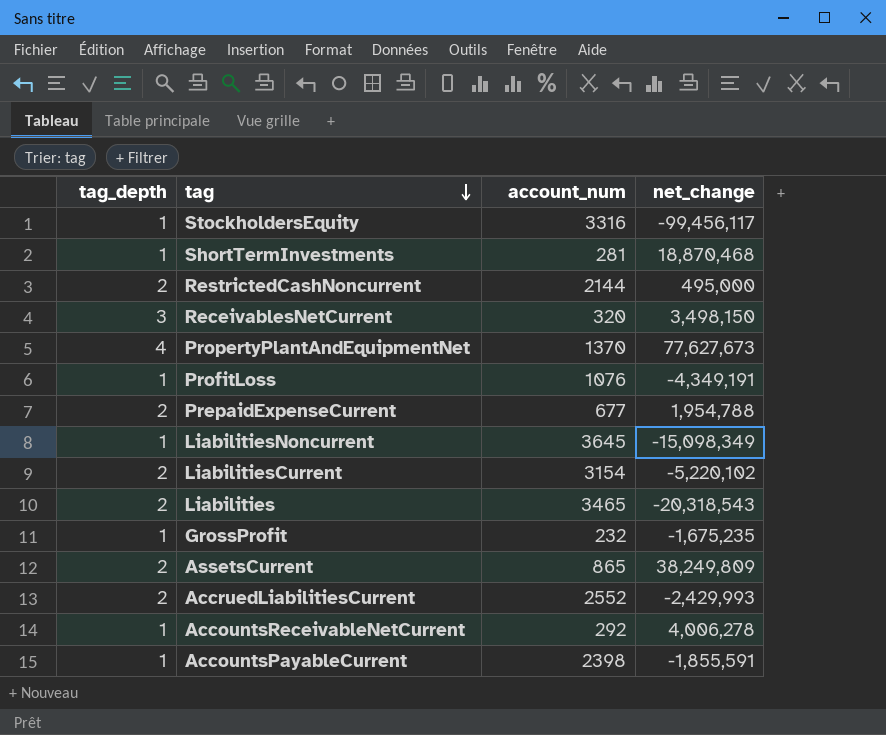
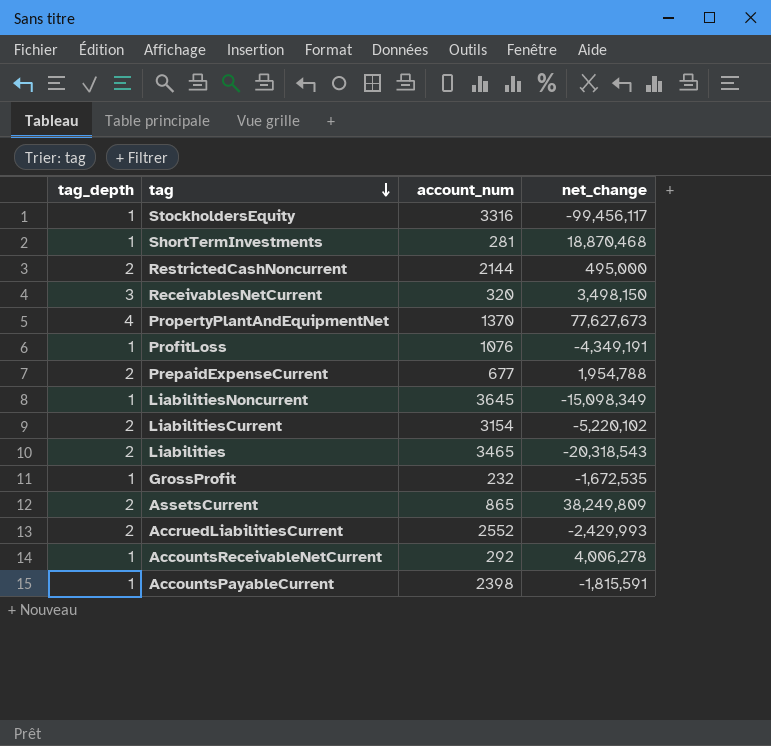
GrossProfit | net_change: -1,675,235 -> -1,672,535
AccountsPayableCurrent | net_change: -1,855,591 -> -1,815,591

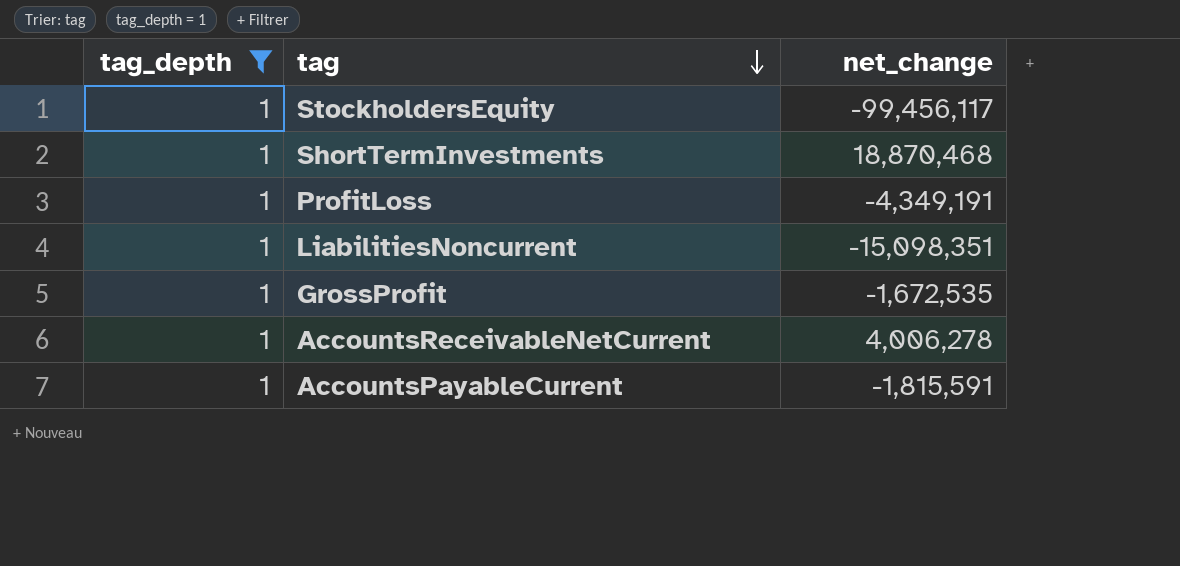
filter: none -> tag_depth = 1
column account_num | position: 3 -> none
LiabilitiesNoncurrent | net_change: -15,098,349 -> -15,098,351

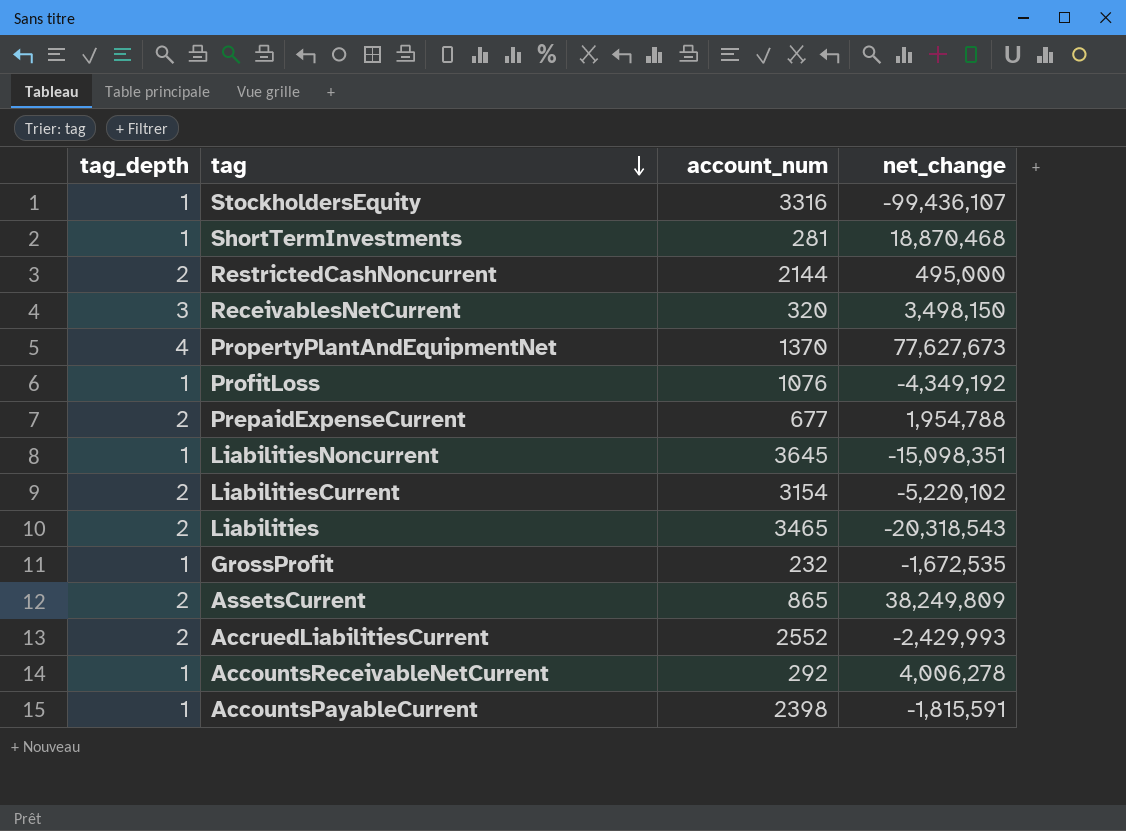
filter: tag_depth = 1 -> none
column account_num | position: none -> 3
StockholdersEquity | net_change: -99,456,117 -> -99,436,107
ProfitLoss | net_change: -4,349,191 -> -4,349,192

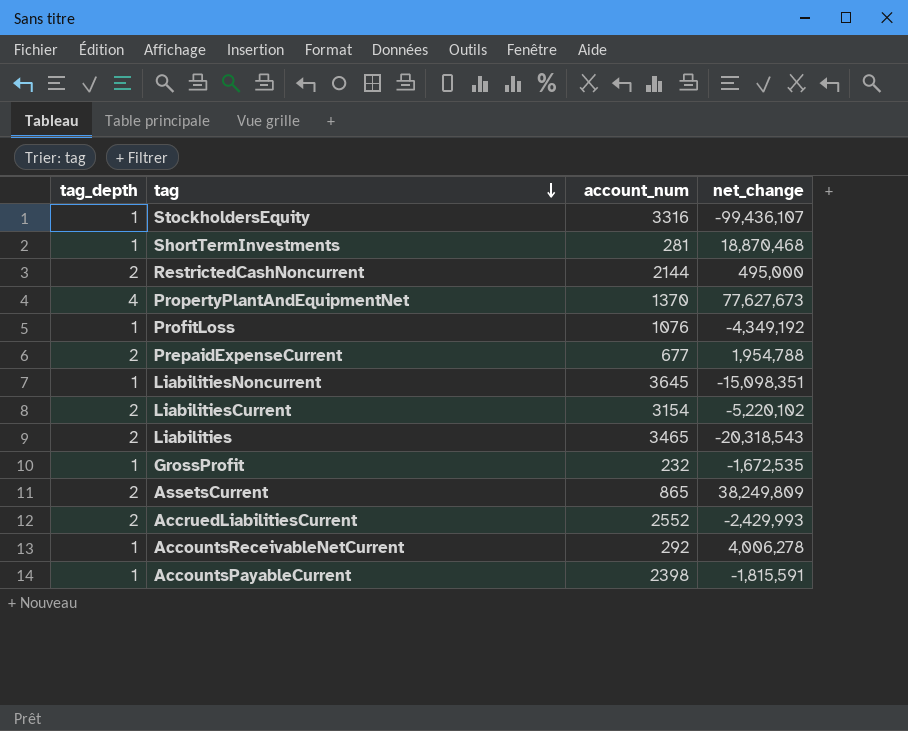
row ReceivablesNetCurrent: 3 | 320 | 3,498,150 -> none

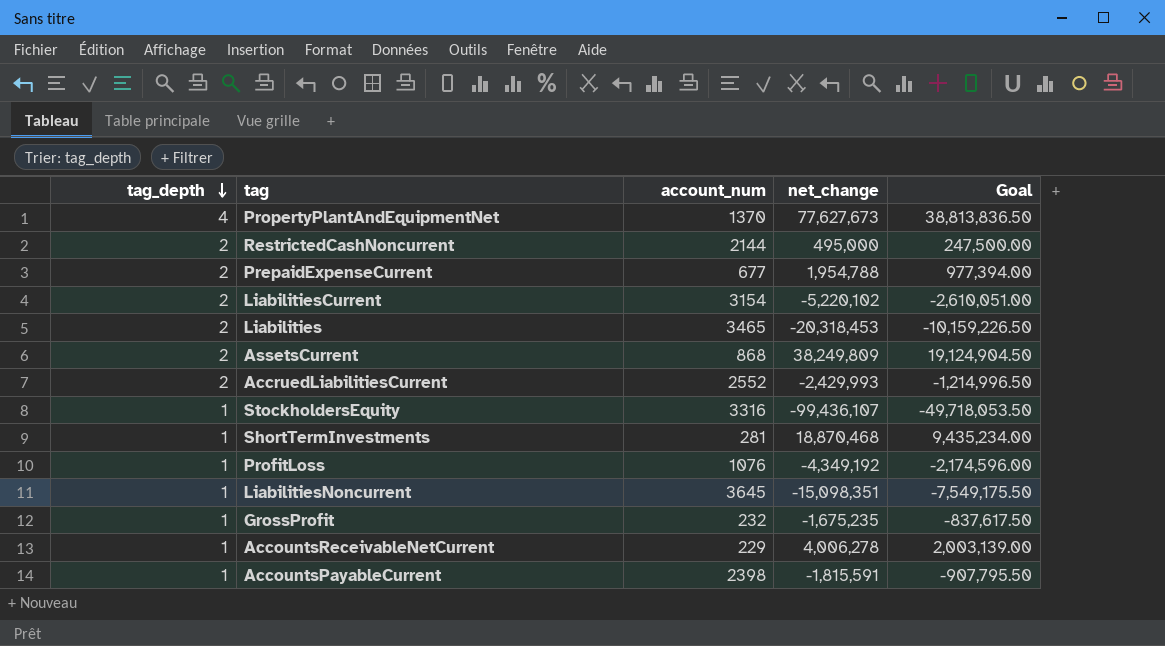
row order: tag descending -> tag_depth descending
column Goal | formula: none -> [net_change] * 0.5
Liabilities | net_change: -20,318,543 -> -20,318,453
AssetsCurrent | account_num: 865 -> 868
GrossProfit | net_change: -1,672,535 -> -1,675,235
AccountsReceivableNetCurrent | account_num: 292 -> 229

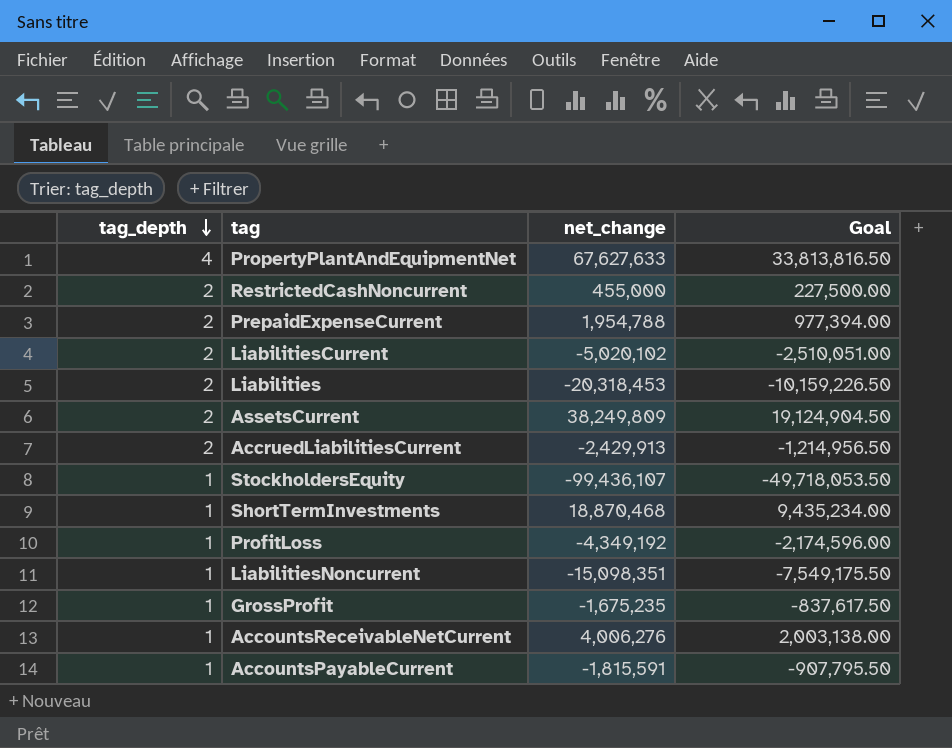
column account_num | position: 3 -> none
PropertyPlantAndEquipmentNet | net_change: 77,627,673 -> 67,627,633
PropertyPlantAndEquipmentNet | Goal: 38,813,836.50 -> 33,813,816.50
RestrictedCashNoncurrent | net_change: 495,000 -> 455,000
RestrictedCashNoncurrent | Goal: 247,500.00 -> 227,500.00
LiabilitiesCurrent | net_change: -5,220,102 -> -5,020,102
LiabilitiesCurrent | Goal: -2,610,051.00 -> -2,510,051.00
AccruedLiabilitiesCurrent | net_change: -2,429,993 -> -2,429,913
AccruedLiabilitiesCurrent | Goal: -1,214,996.50 -> -1,214,956.50
AccountsReceivableNetCurrent | net_change: 4,006,278 -> 4,006,276
AccountsReceivableNetCurrent | Goal: 2,003,139.00 -> 2,003,138.00

